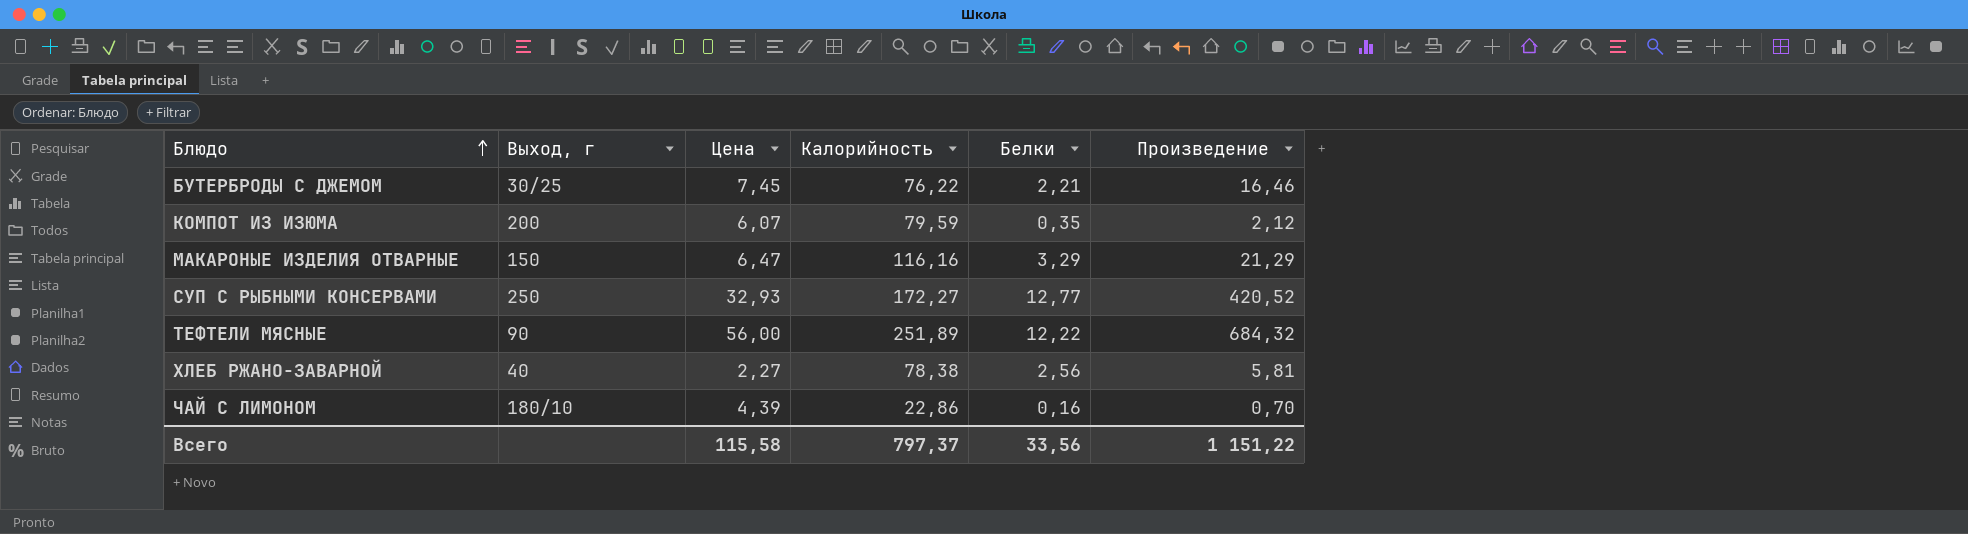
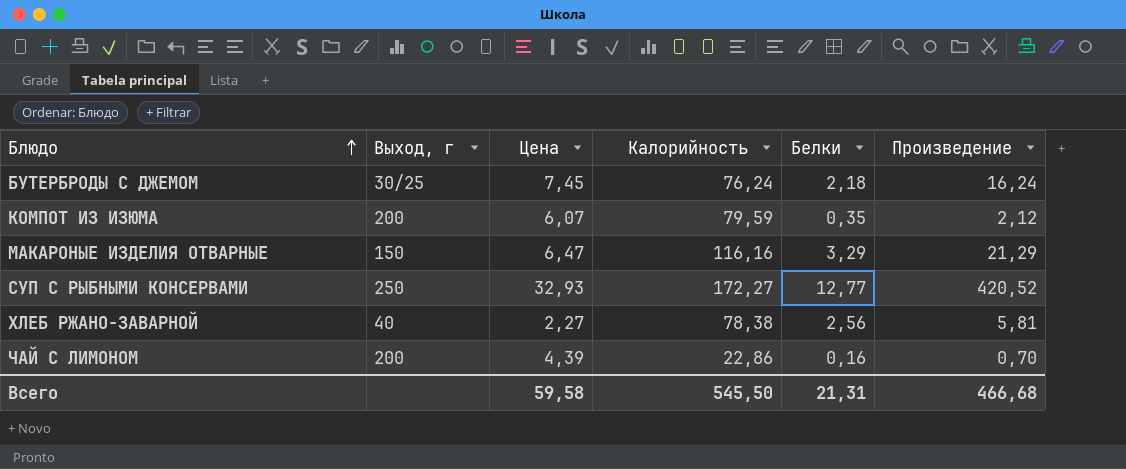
row ТЕФТЕЛИ МЯСНЫЕ: 90 | 56,00 | 251,89 | 12,22 | 684,32 -> none
БУТЕРБРОДЫ С ДЖЕМОМ | Калорийность: 76,22 -> 76,24
БУТЕРБРОДЫ С ДЖЕМОМ | Белки: 2,21 -> 2,18
БУТЕРБРОДЫ С ДЖЕМОМ | Произведение: 16,46 -> 16,24
ЧАЙ С ЛИМОНОМ | Выход, г: 180/10 -> 200
Всего | Цена: 115,58 -> 59,58
Всего | Калорийность: 797,37 -> 545,50
Всего | Белки: 33,56 -> 21,31
Всего | Произведение: 1 151,22 -> 466,68

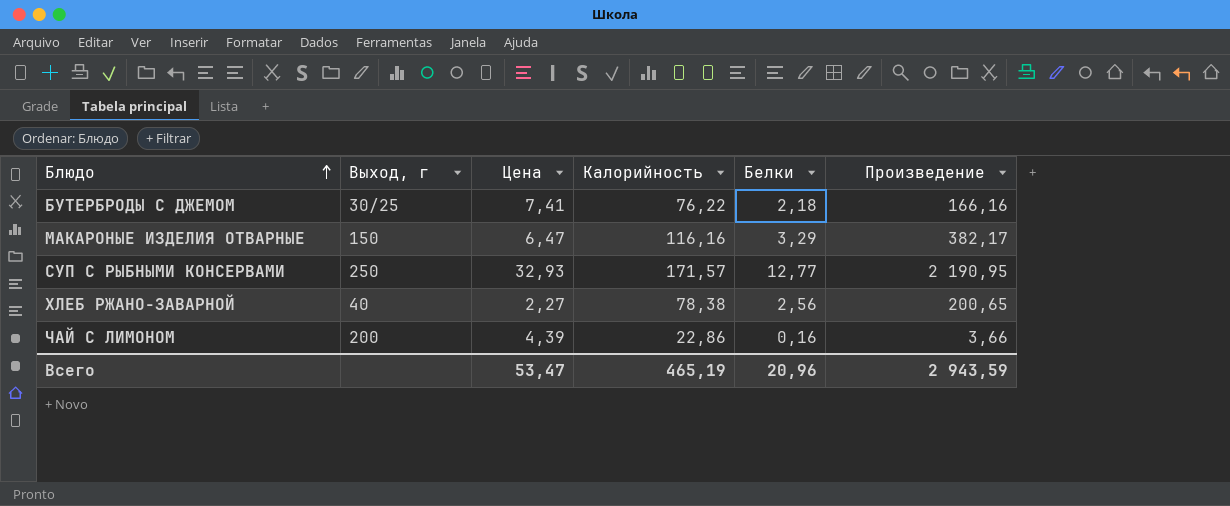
column Произведение | formula: [Цена] * [Белки] -> [Калорийность] * [Белки]
row КОМПОТ ИЗ ИЗЮМА: 200 | 6,07 | 79,59 | 0,35 | 2,12 -> none
БУТЕРБРОДЫ С ДЖЕМОМ | Цена: 7,45 -> 7,41
БУТЕРБРОДЫ С ДЖЕМОМ | Калорийность: 76,24 -> 76,22
СУП С РЫБНЫМИ КОНСЕРВАМИ | Калорийность: 172,27 -> 171,57
Всего | Цена: 59,58 -> 53,47
Всего | Калорийность: 545,50 -> 465,19
Всего | Белки: 21,31 -> 20,96
Всего | Произведение: 466,68 -> 2 943,59

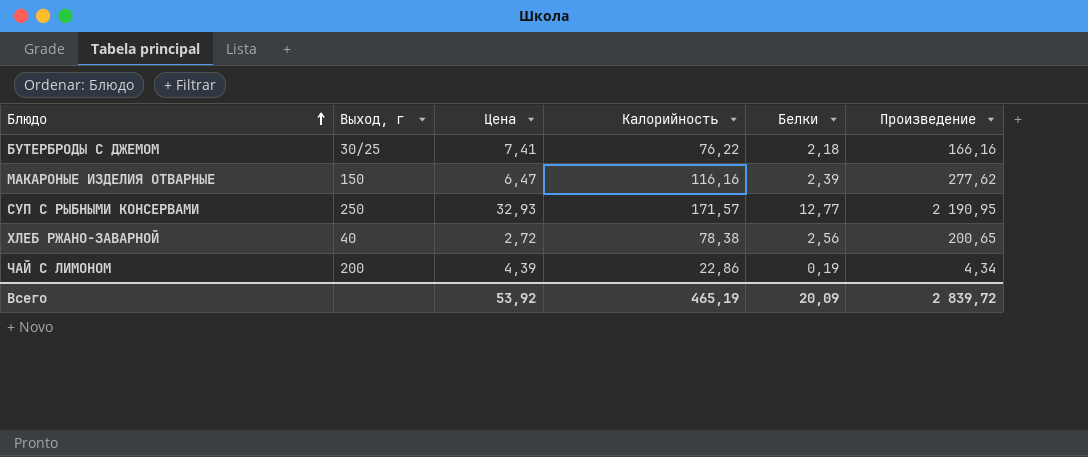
МАКАРОНЫЕ ИЗДЕЛИЯ ОТВАРНЫЕ | Белки: 3,29 -> 2,39
МАКАРОНЫЕ ИЗДЕЛИЯ ОТВАРНЫЕ | Произведение: 382,17 -> 277,62
ХЛЕБ РЖАНО-ЗАВАРНОЙ | Цена: 2,27 -> 2,72
ЧАЙ С ЛИМОНОМ | Белки: 0,16 -> 0,19
ЧАЙ С ЛИМОНОМ | Произведение: 3,66 -> 4,34
Всего | Цена: 53,47 -> 53,92
Всего | Белки: 20,96 -> 20,09
Всего | Произведение: 2 943,59 -> 2 839,72

